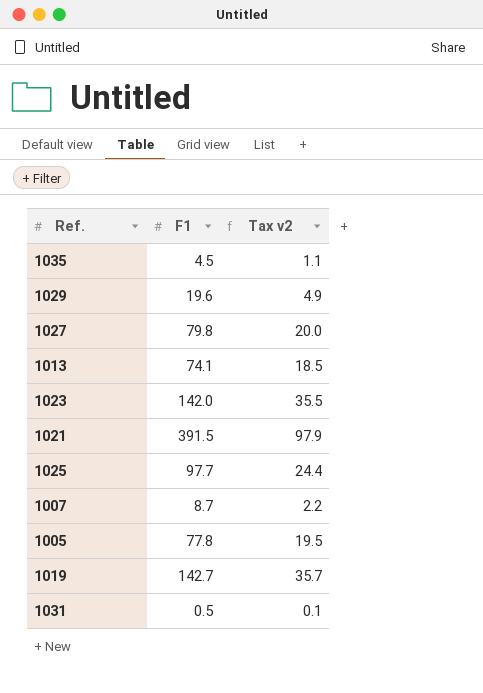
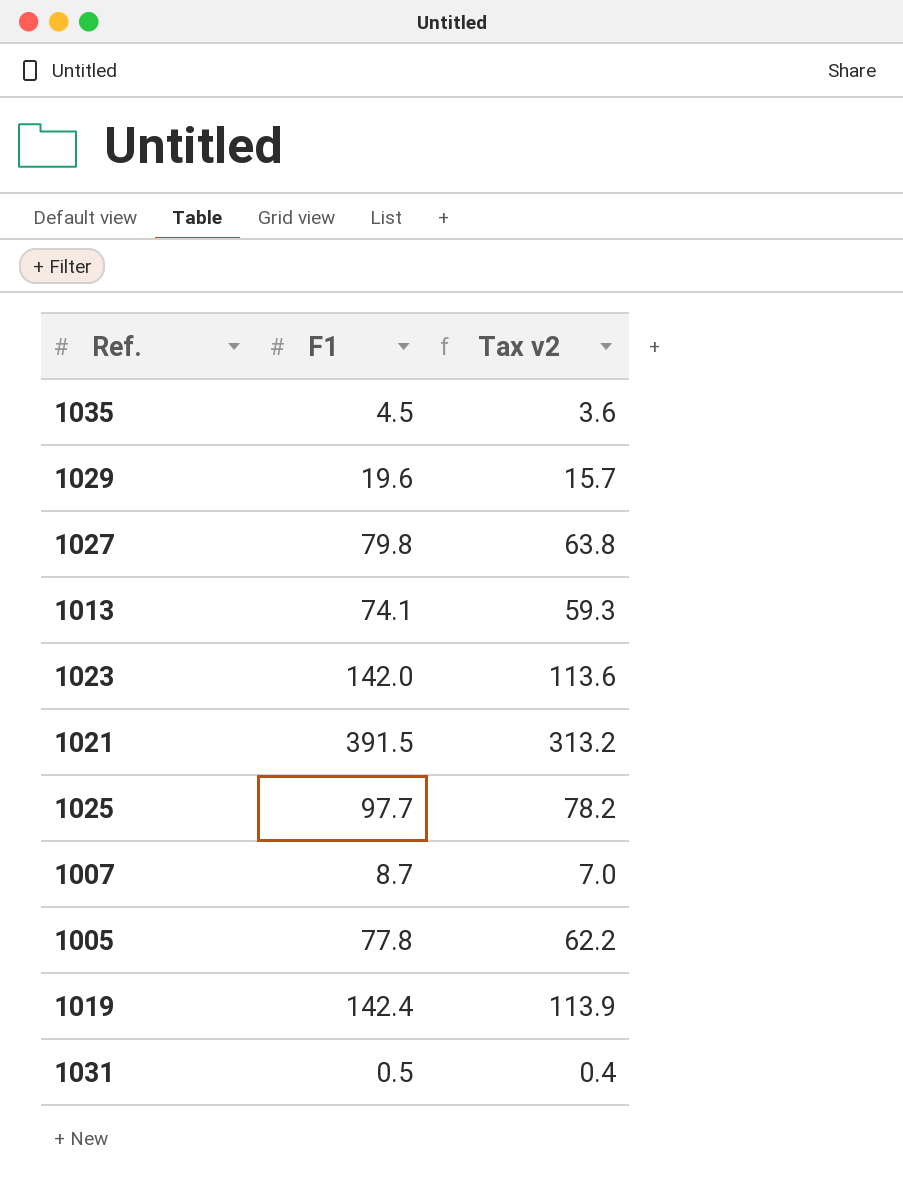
column Tax v2 | formula: [F1] * 0.25 -> [F1] * 0.8
1019 | F1: 142.7 -> 142.4

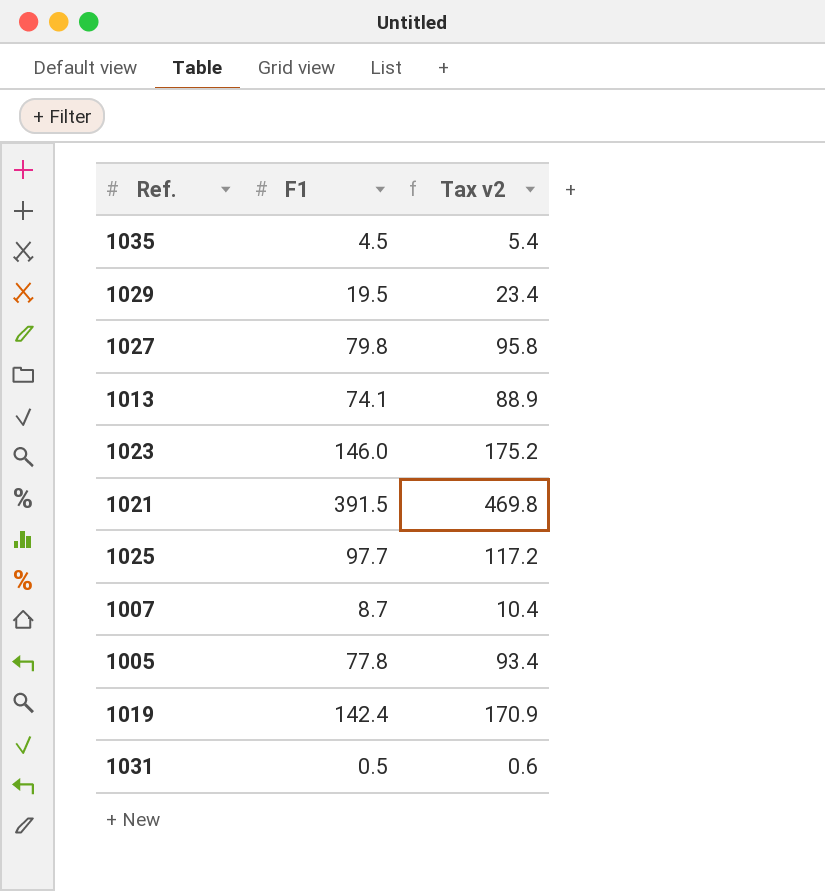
column Tax v2 | formula: [F1] * 0.8 -> [F1] * 1.2
1029 | F1: 19.6 -> 19.5
1023 | F1: 142.0 -> 146.0

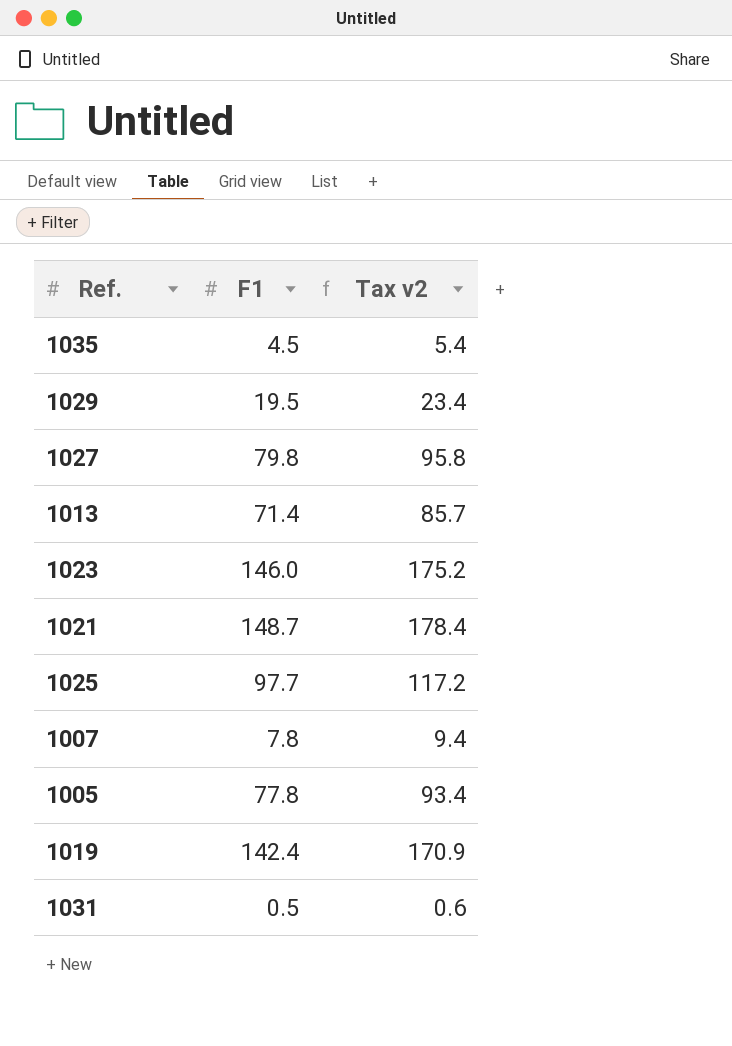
1013 | F1: 74.1 -> 71.4
1013 | Tax v2: 88.9 -> 85.7
1021 | F1: 391.5 -> 148.7
1021 | Tax v2: 469.8 -> 178.4
1007 | F1: 8.7 -> 7.8
1007 | Tax v2: 10.4 -> 9.4

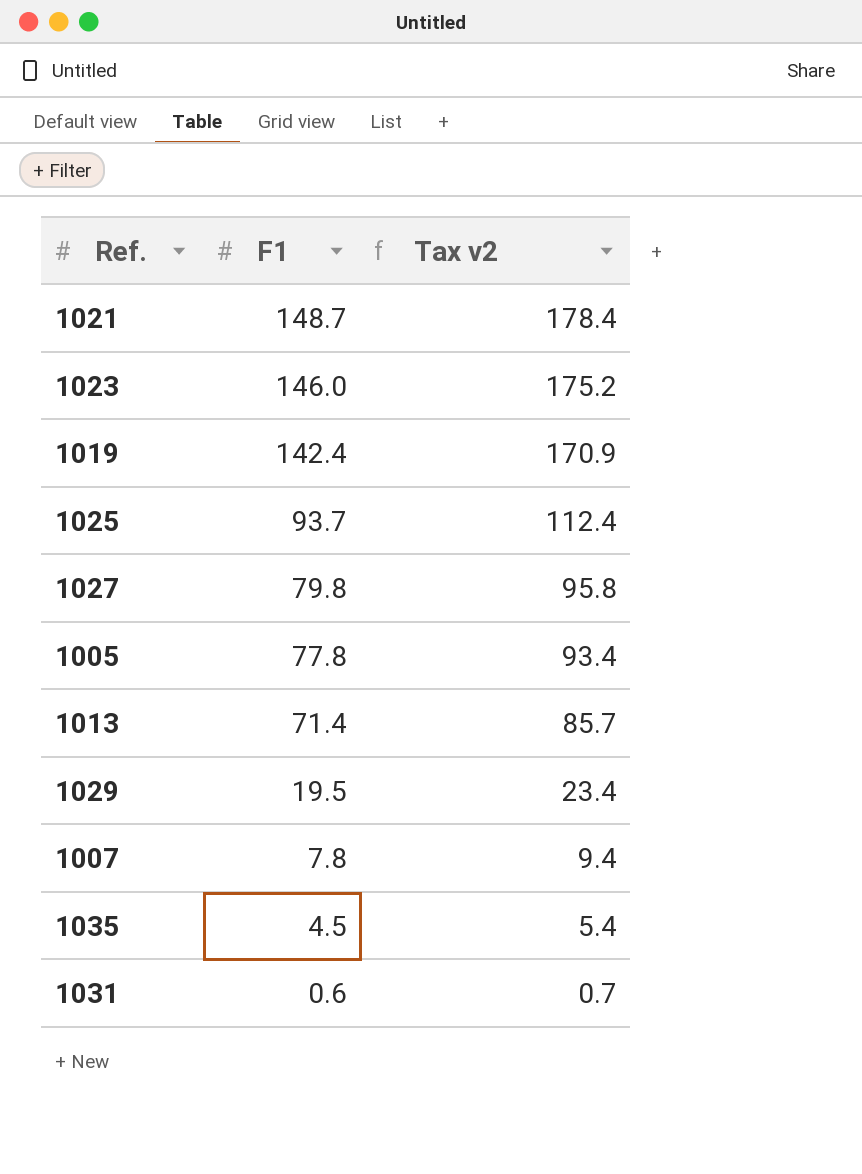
row order: none -> F1 descending
1025 | F1: 97.7 -> 93.7
1025 | Tax v2: 117.2 -> 112.4
1031 | F1: 0.5 -> 0.6
1031 | Tax v2: 0.6 -> 0.7

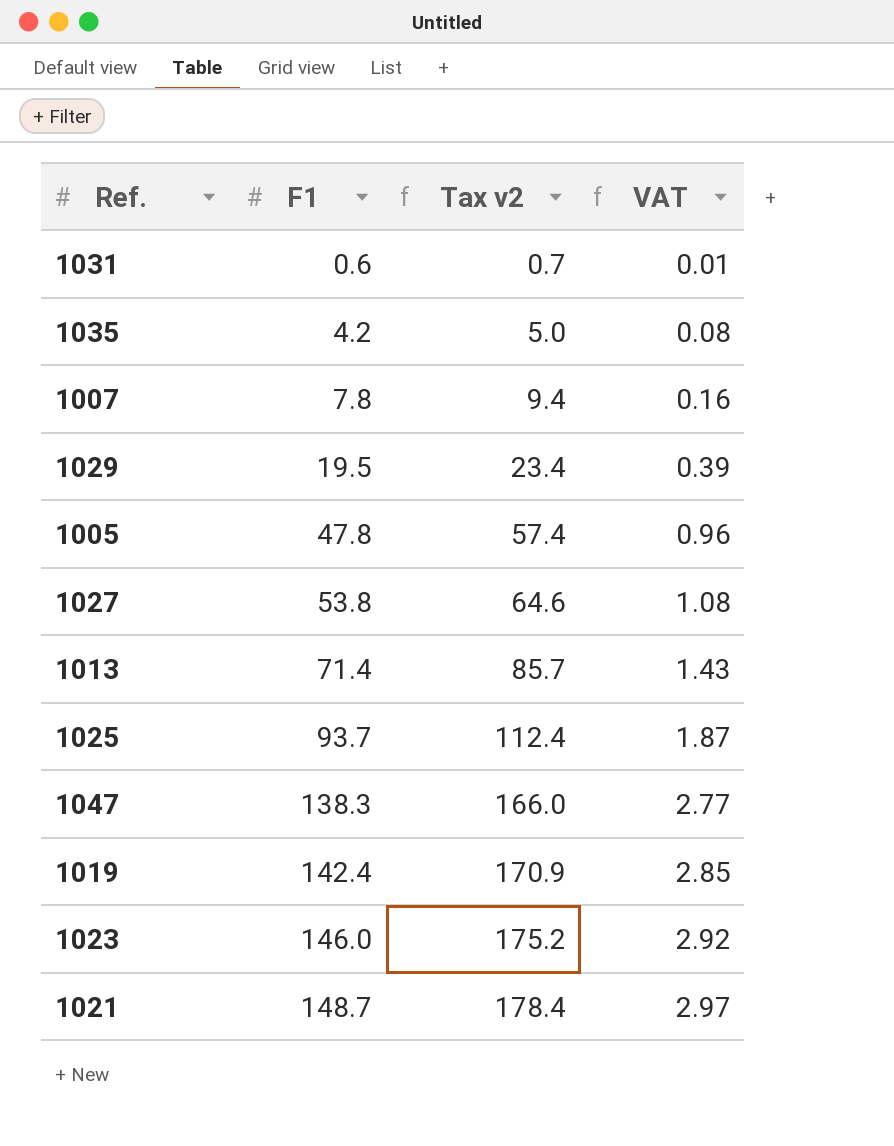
row order: F1 descending -> F1 ascending
column VAT | formula: none -> [F1] * 0.02
1035 | F1: 4.5 -> 4.2
1035 | Tax v2: 5.4 -> 5.0
1005 | F1: 77.8 -> 47.8
1005 | Tax v2: 93.4 -> 57.4
1027 | F1: 79.8 -> 53.8
1027 | Tax v2: 95.8 -> 64.6
row 1047: none -> 138.3 | 166.0 | 2.77

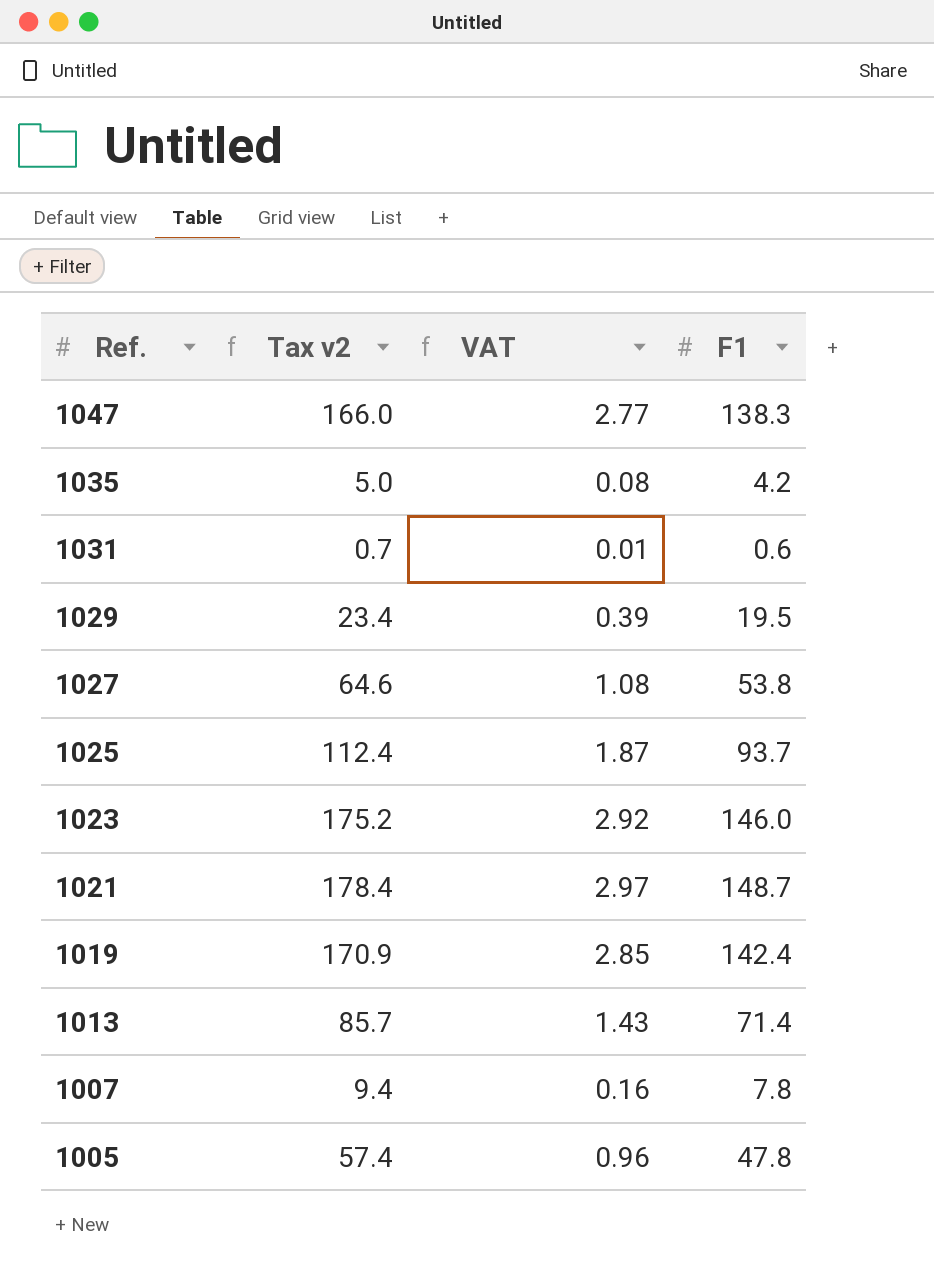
row order: F1 ascending -> Ref. descending
column F1 | position: 2 -> 4

